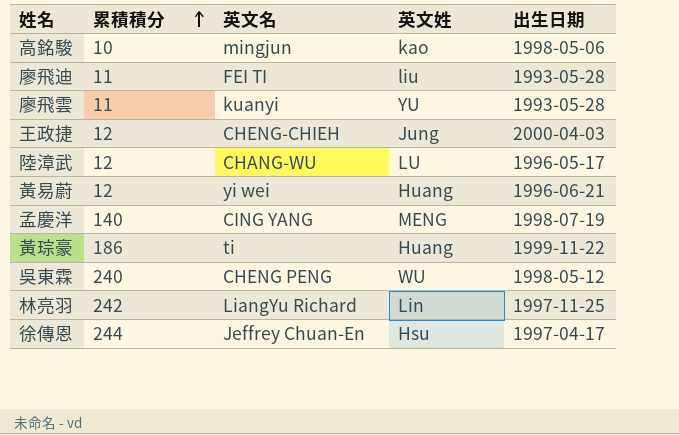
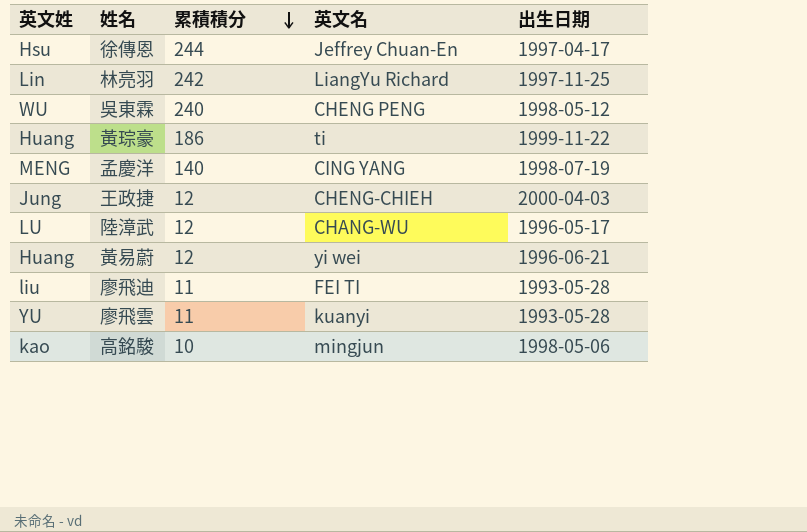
row order: 累積積分 ascending -> 累積積分 descending
column 英文姓 | position: 4 -> 1

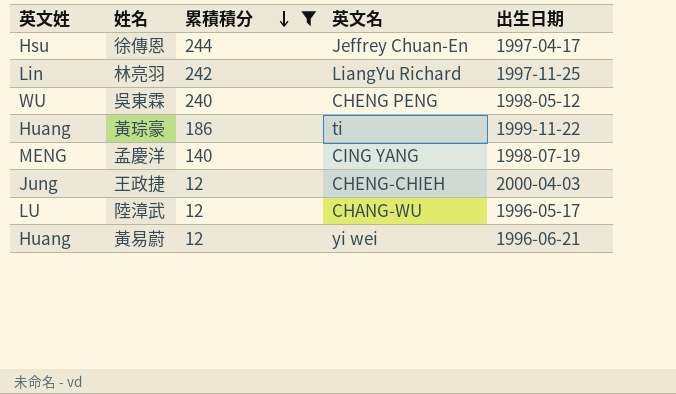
filter: none -> 累積積分 >= 12

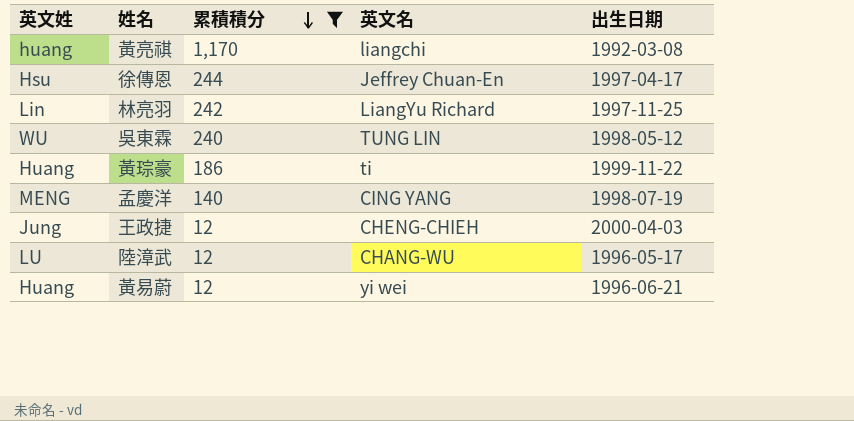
row 黃亮祺: none -> huang | 1,170 | liangchi | 1992-03-08
吳東霖 | 英文名: CHENG PENG -> TUNG LIN

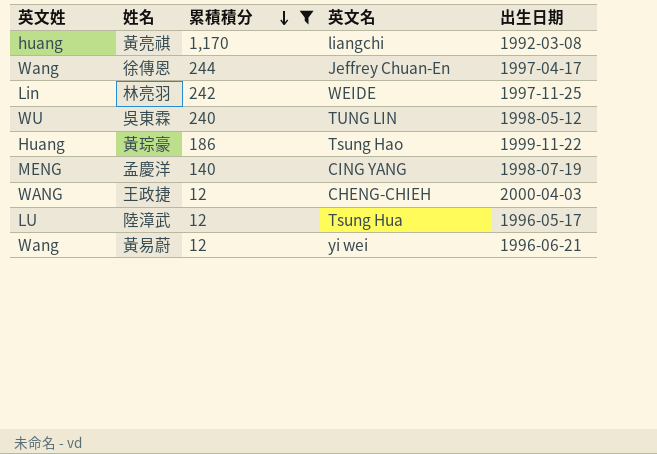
徐傳恩 | 英文姓: Hsu -> Wang
林亮羽 | 英文名: LiangYu Richard -> WEIDE
黃琮豪 | 英文名: ti -> Tsung Hao
王政捷 | 英文姓: Jung -> WANG
陸漳武 | 英文名: CHANG-WU -> Tsung Hua
黃易蔚 | 英文姓: Huang -> Wang

